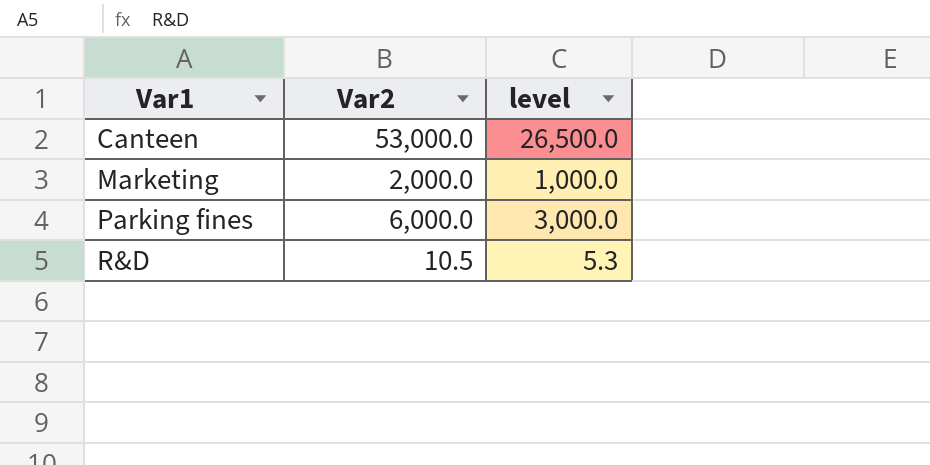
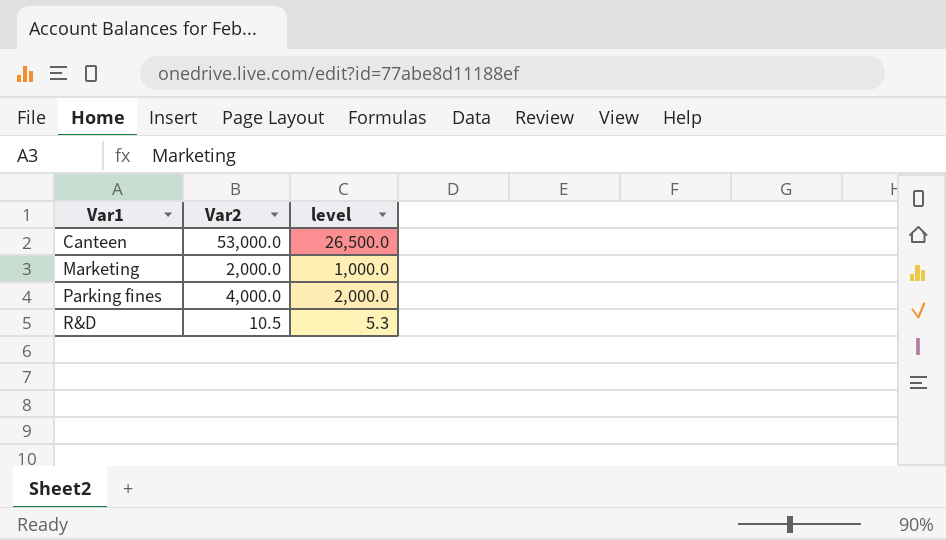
Parking fines | Var2: 6,000.0 -> 4,000.0
Parking fines | level: 3,000.0 -> 2,000.0

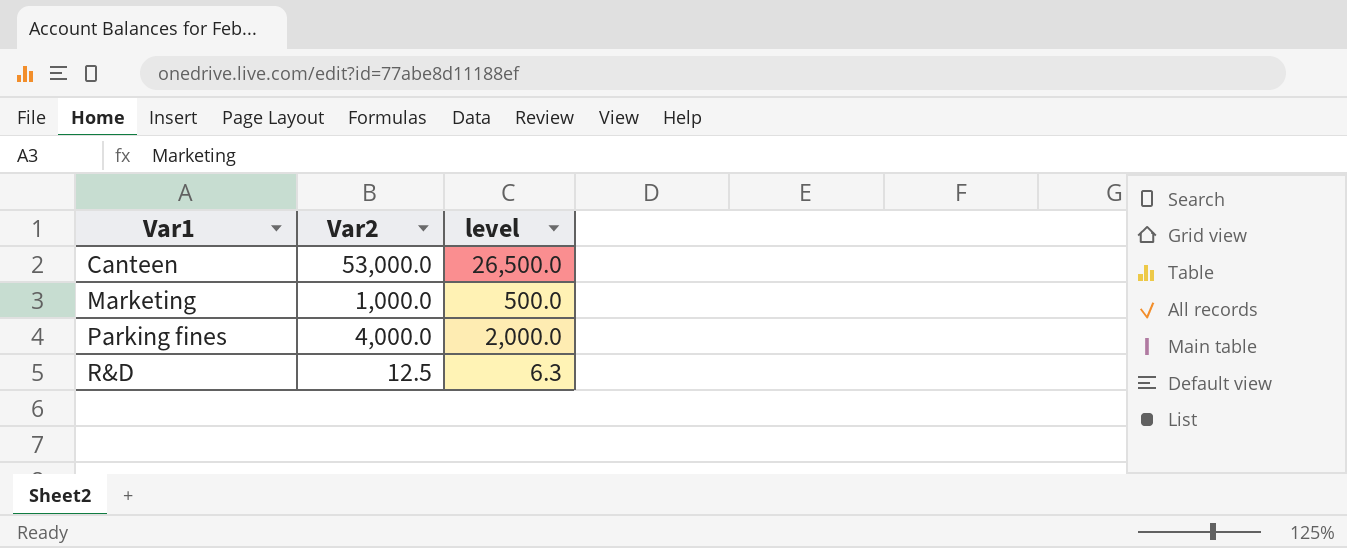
Marketing | Var2: 2,000.0 -> 1,000.0
Marketing | level: 1,000.0 -> 500.0
R&D | Var2: 10.5 -> 12.5
R&D | level: 5.3 -> 6.3

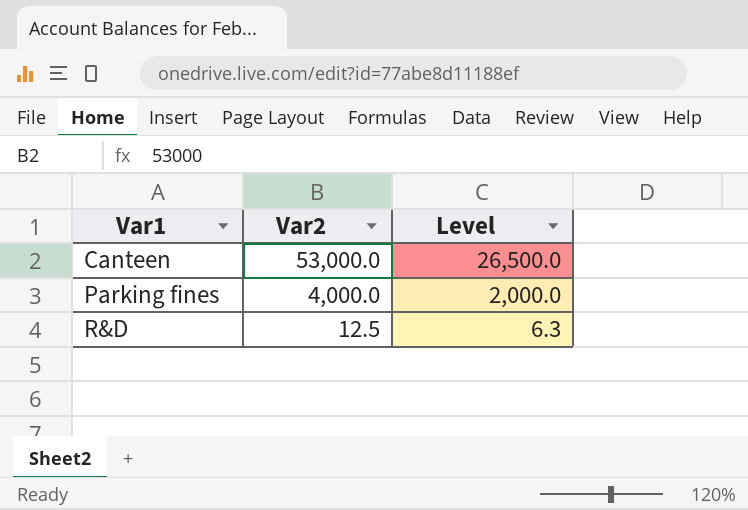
column name: level -> Level
row Marketing: 1,000.0 | 500.0 -> none

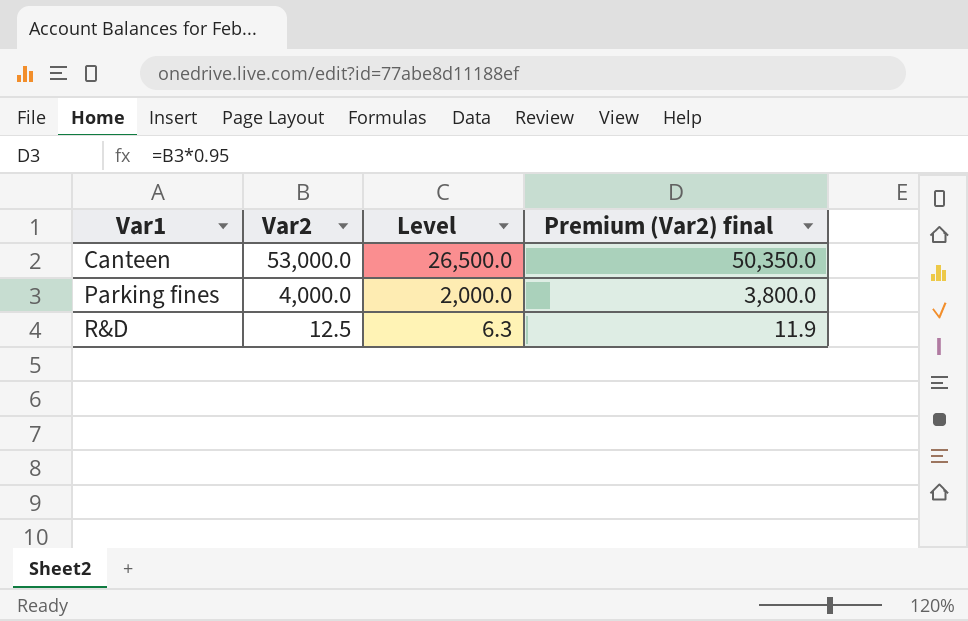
column Premium (Var2) final | formula: none -> [Var2] * 0.95

